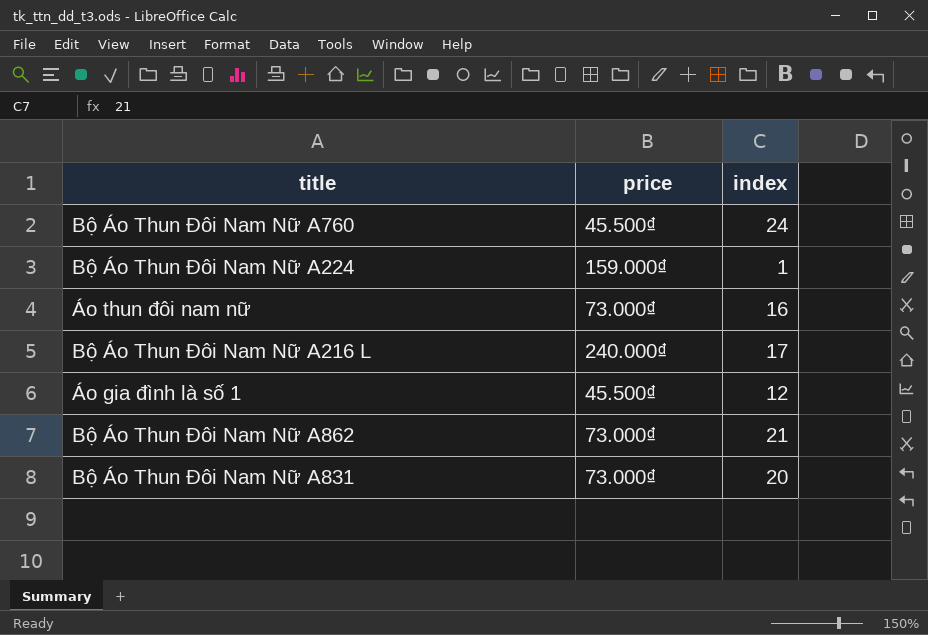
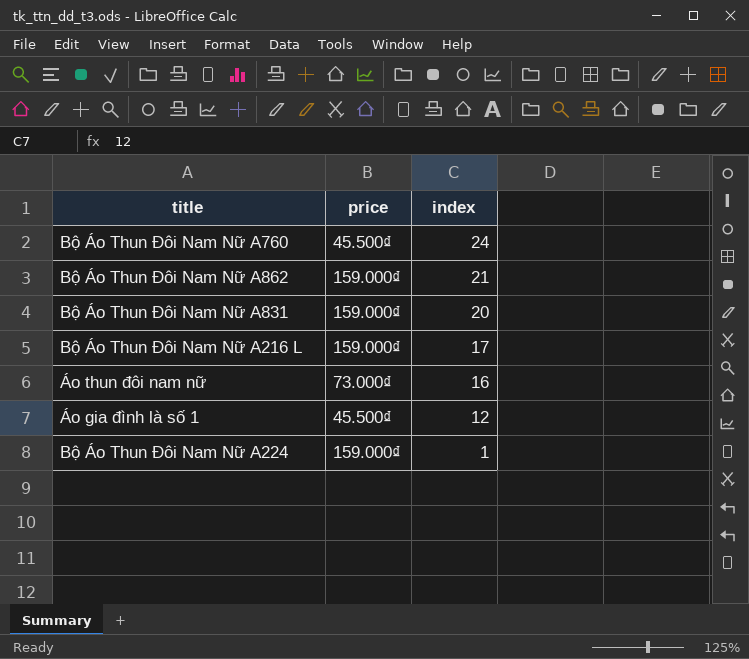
row order: none -> index descending
Bộ Áo Thun Đôi Nam Nữ A862 | price: 73.000₫ -> 159.000₫
Bộ Áo Thun Đôi Nam Nữ A831 | price: 73.000₫ -> 159.000₫
Bộ Áo Thun Đôi Nam Nữ A216 L | price: 240.000₫ -> 159.000₫

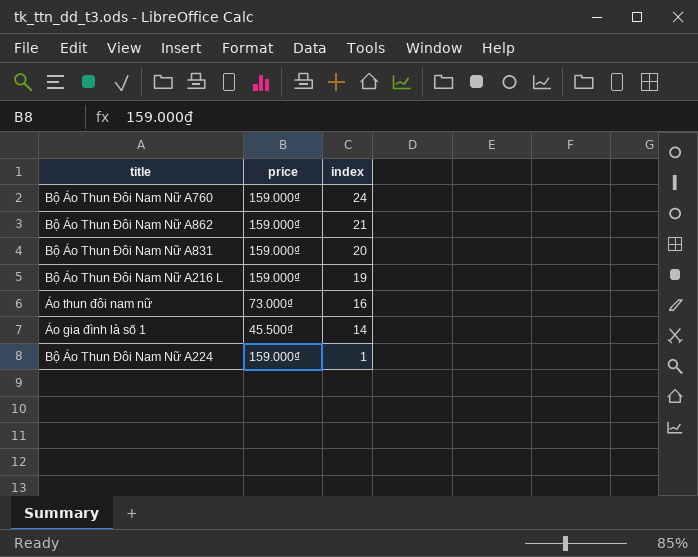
Bộ Áo Thun Đôi Nam Nữ A760 | price: 45.500₫ -> 159.000₫
Bộ Áo Thun Đôi Nam Nữ A216 L | index: 17 -> 19
Áo gia đình là số 1 | index: 12 -> 14

